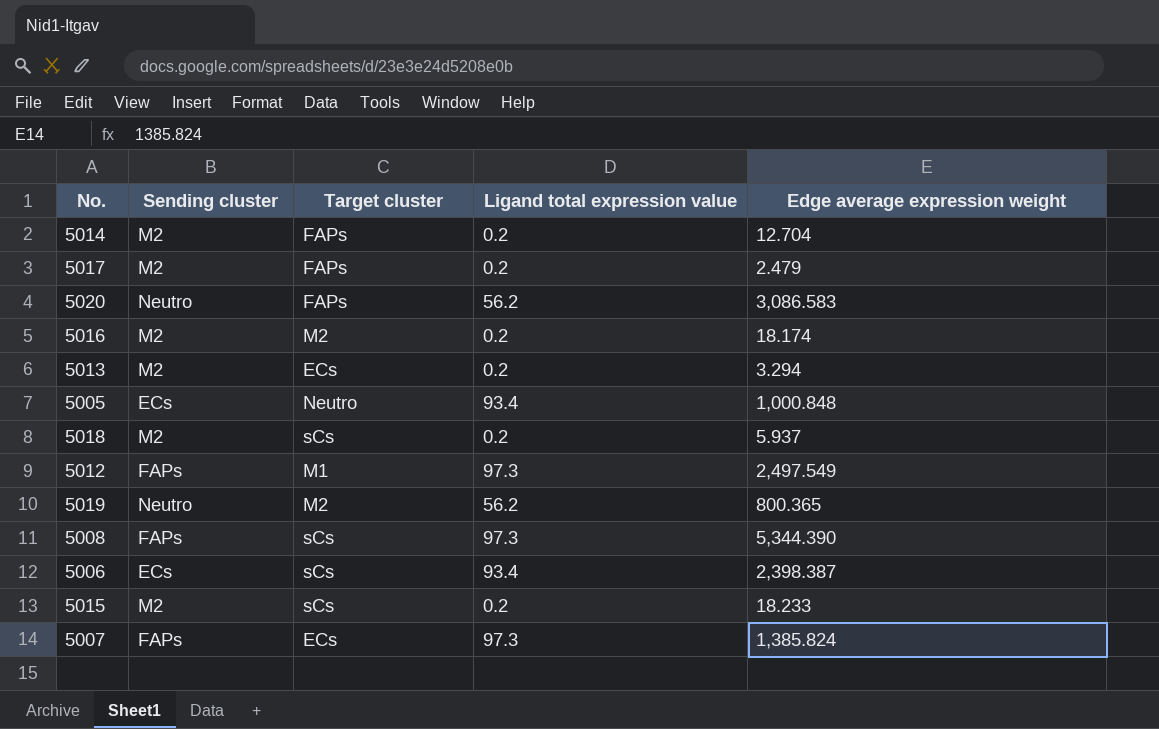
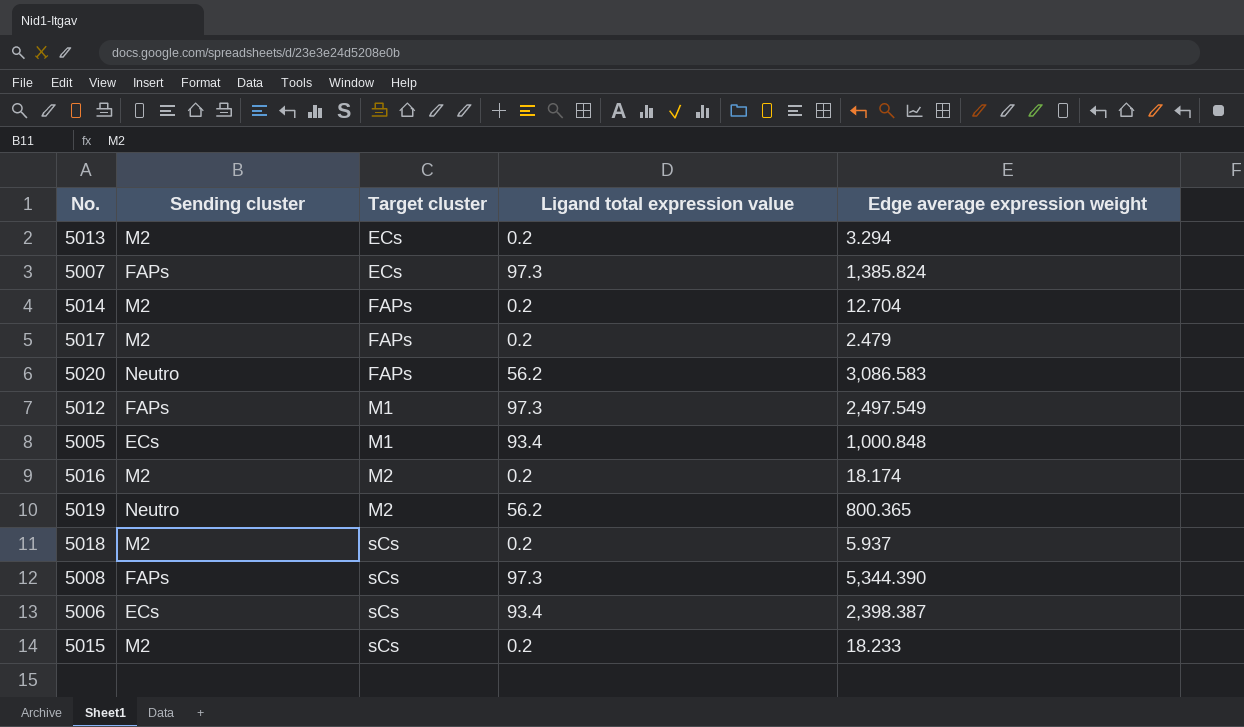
row order: none -> Target cluster ascending
5005 | Target cluster: Neutro -> M1

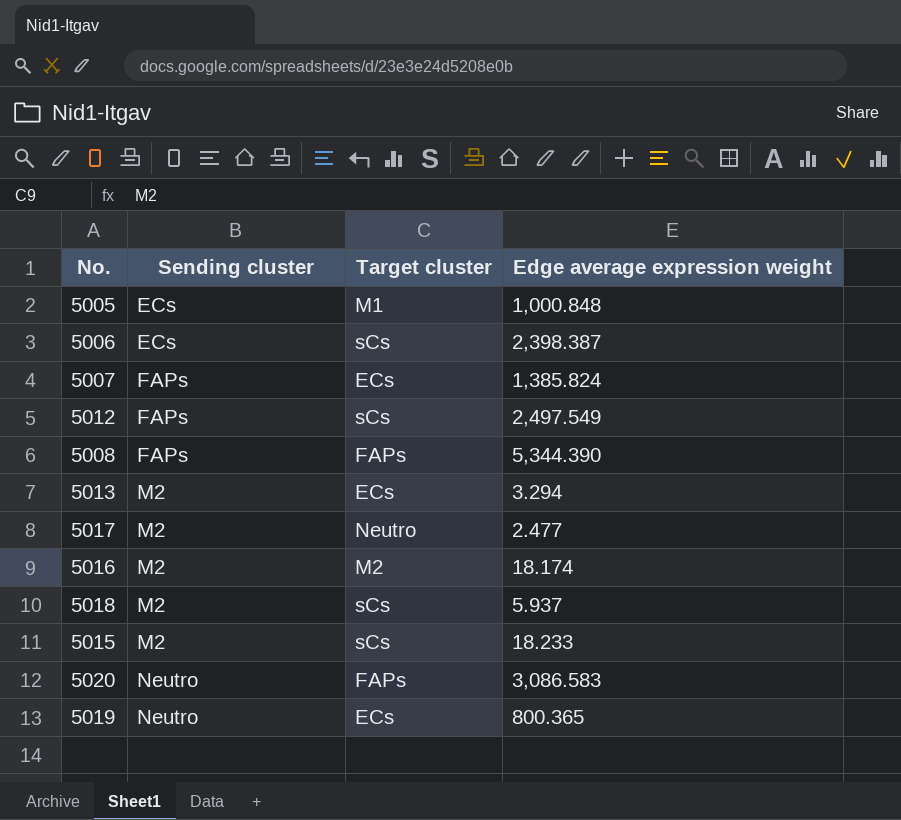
row order: Target cluster ascending -> Sending cluster ascending
column Ligand total expression value | position: 4 -> none
row 5014: M2 | FAPs | 0.2 | 12.704 -> none
5012 | Target cluster: M1 -> sCs
5008 | Target cluster: sCs -> FAPs
5017 | Target cluster: FAPs -> Neutro
5017 | Edge average expression weight: 2.479 -> 2.477
5019 | Target cluster: M2 -> ECs

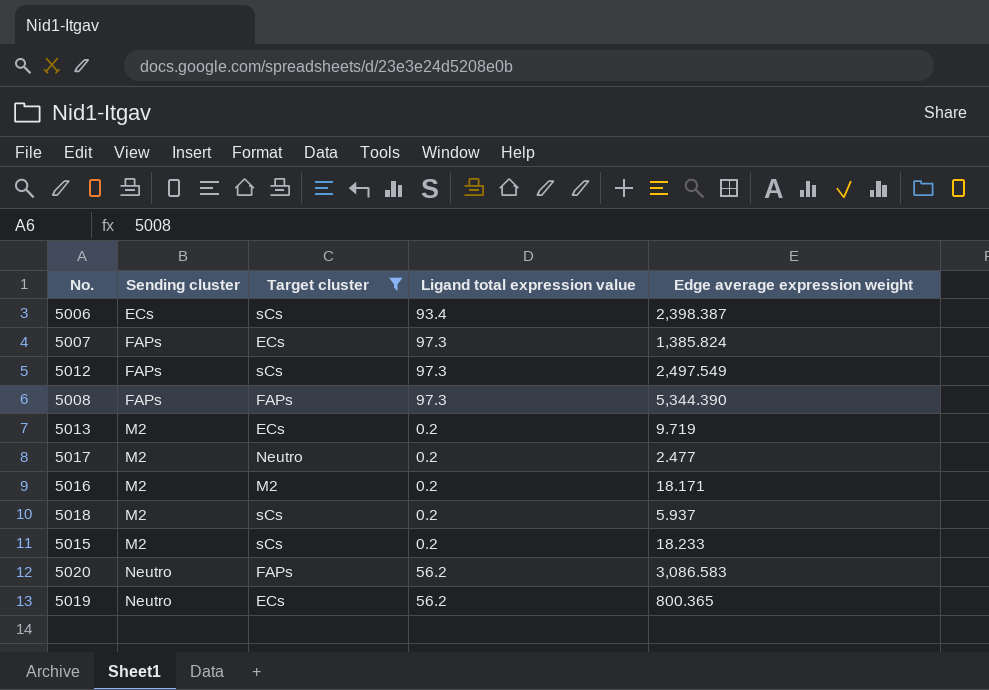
filter: none -> Target cluster != M1
column Ligand total expression value | position: none -> 4
5013 | Edge average expression weight: 3.294 -> 9.719
5016 | Edge average expression weight: 18.174 -> 18.171

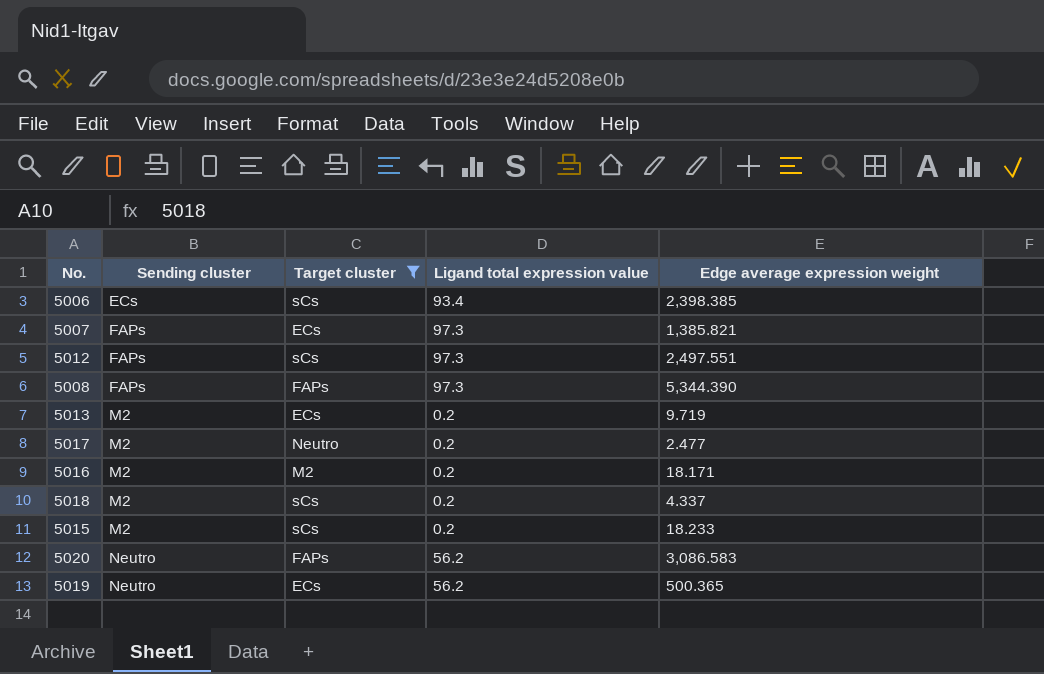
5006 | Edge average expression weight: 2,398.387 -> 2,398.385
5007 | Edge average expression weight: 1,385.824 -> 1,385.821
5012 | Edge average expression weight: 2,497.549 -> 2,497.551
5018 | Edge average expression weight: 5.937 -> 4.337
5019 | Edge average expression weight: 800.365 -> 500.365

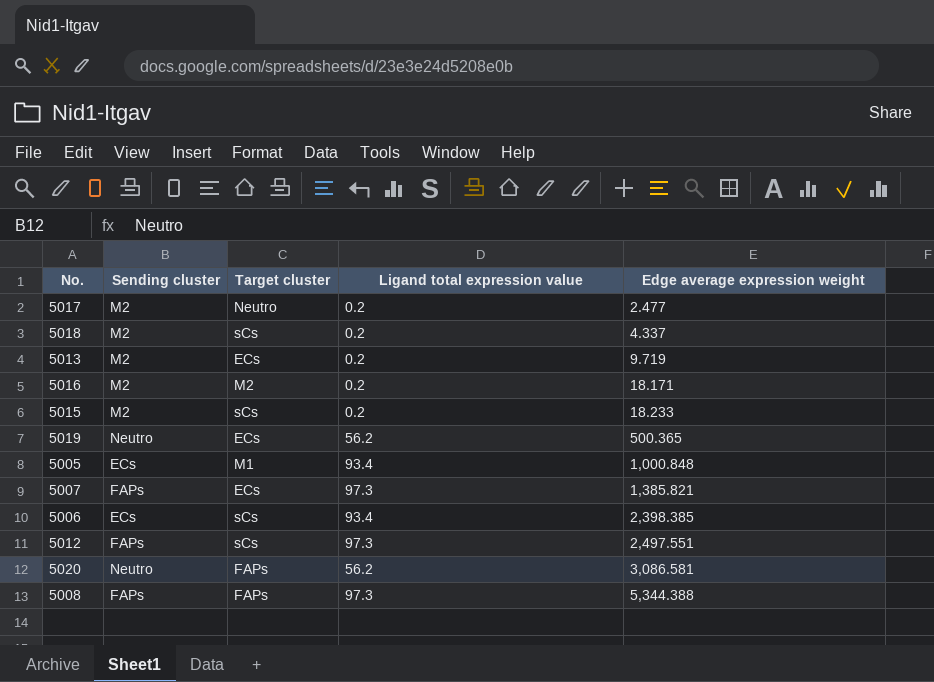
filter: Target cluster != M1 -> none
row order: Sending cluster ascending -> Edge average expression weight ascending
5020 | Edge average expression weight: 3,086.583 -> 3,086.581
5008 | Edge average expression weight: 5,344.390 -> 5,344.388

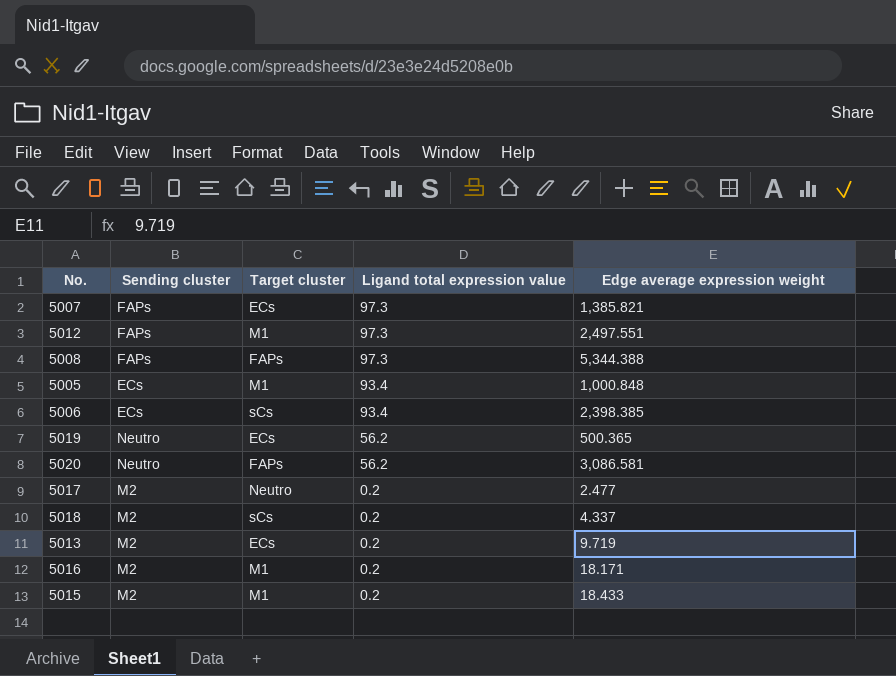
row order: Edge average expression weight ascending -> Ligand total expression value descending
5012 | Target cluster: sCs -> M1
5016 | Target cluster: M2 -> M1
5015 | Target cluster: sCs -> M1
5015 | Edge average expression weight: 18.233 -> 18.433

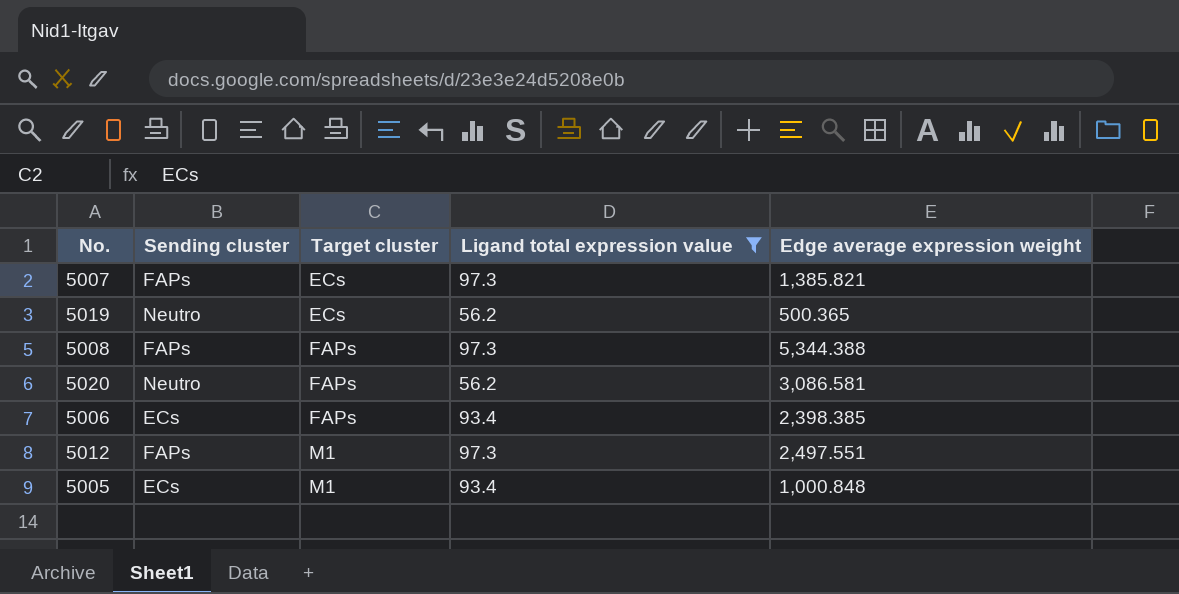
filter: none -> Ligand total expression value != 0.2
row order: Ligand total expression value descending -> Target cluster ascending
5006 | Target cluster: sCs -> FAPs

